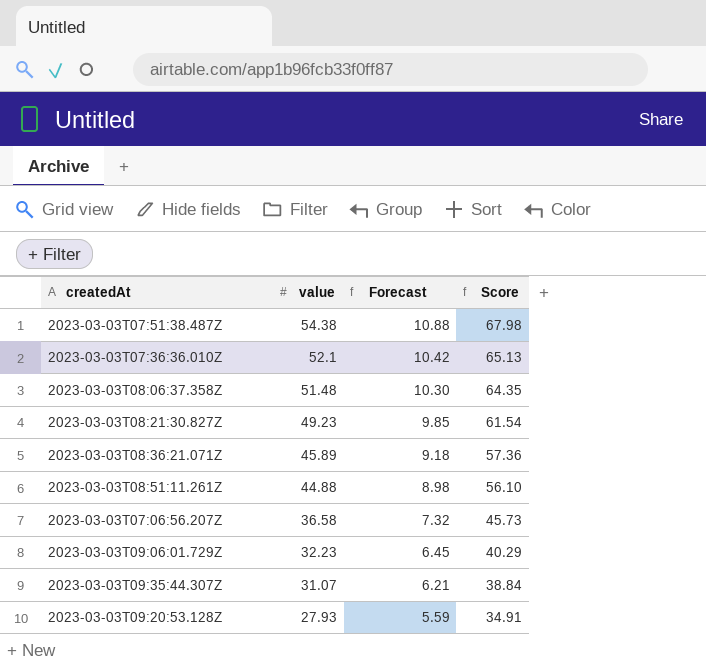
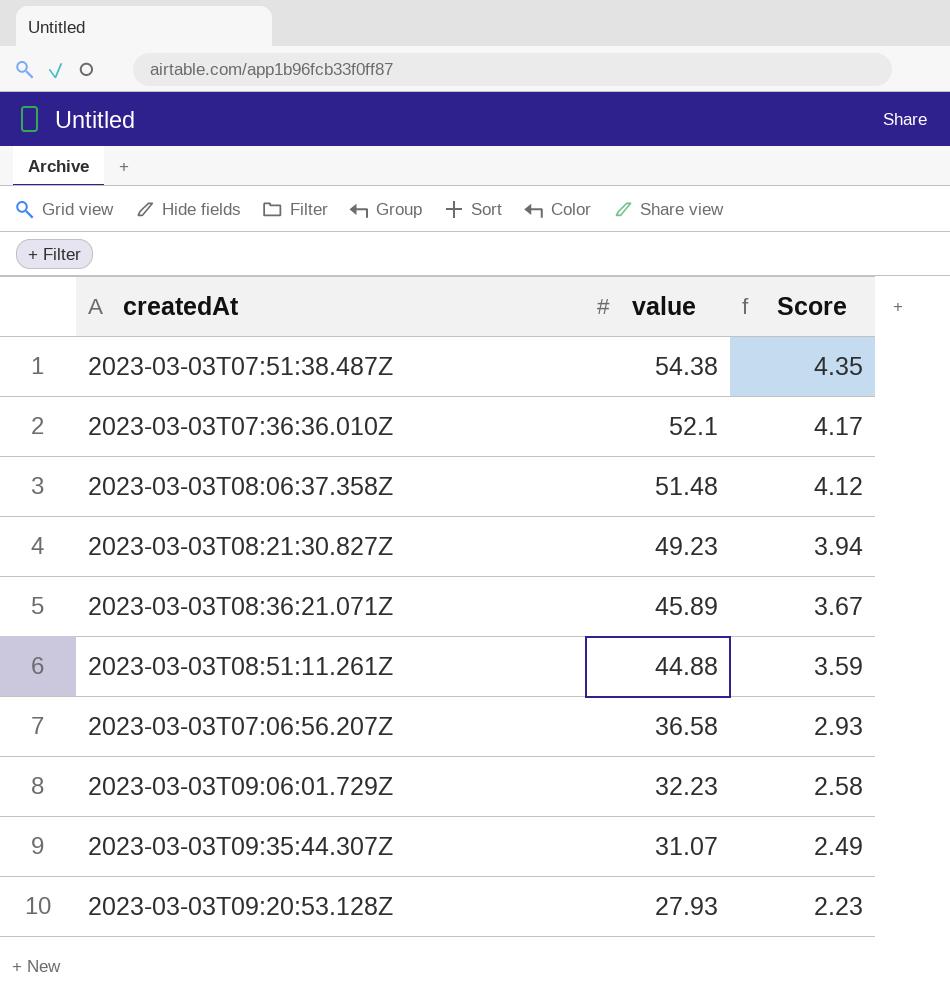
column Forecast | formula: [value] * 0.2 -> none
column Score | formula: [value] * 1.25 -> [value] * 0.08

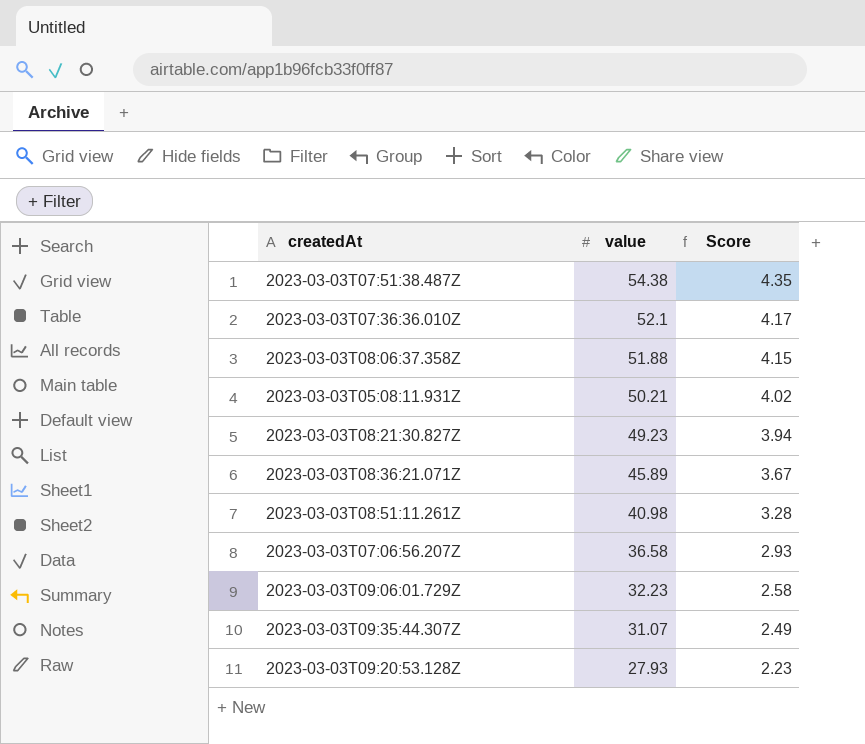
2023-03-03T08:06:37.358Z | value: 51.48 -> 51.88
2023-03-03T08:06:37.358Z | Score: 4.12 -> 4.15
row 2023-03-03T05:08:11.931Z: none -> 50.21 | 4.02
2023-03-03T08:51:11.261Z | value: 44.88 -> 40.98
2023-03-03T08:51:11.261Z | Score: 3.59 -> 3.28

